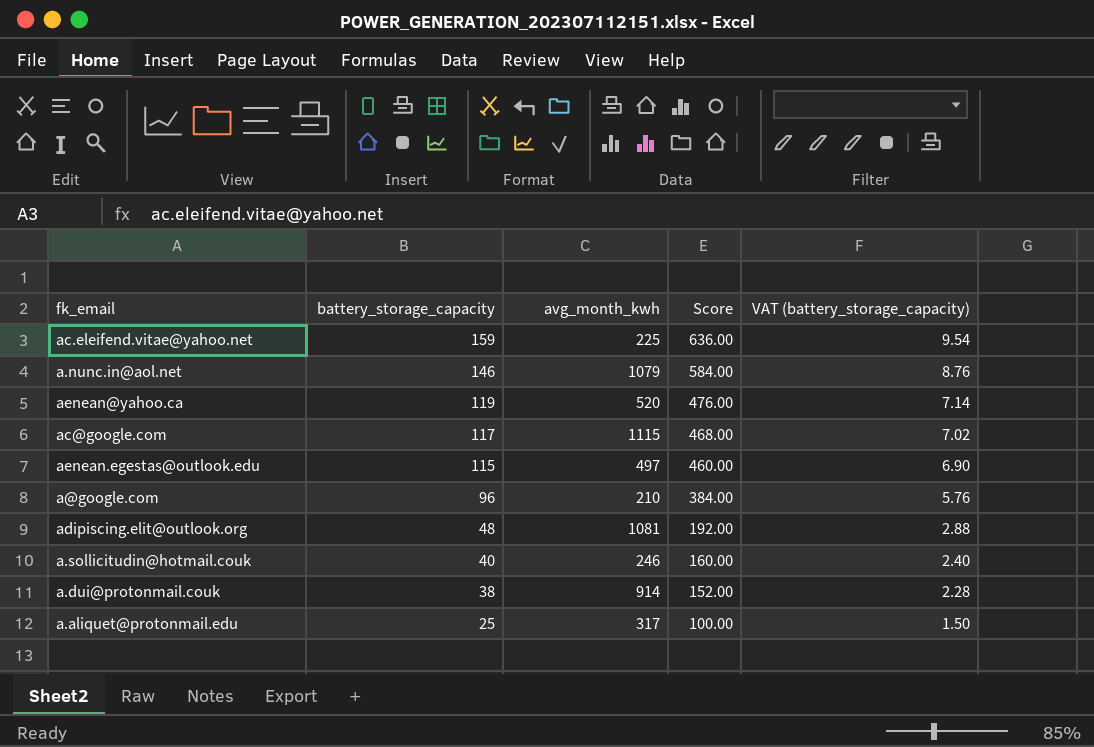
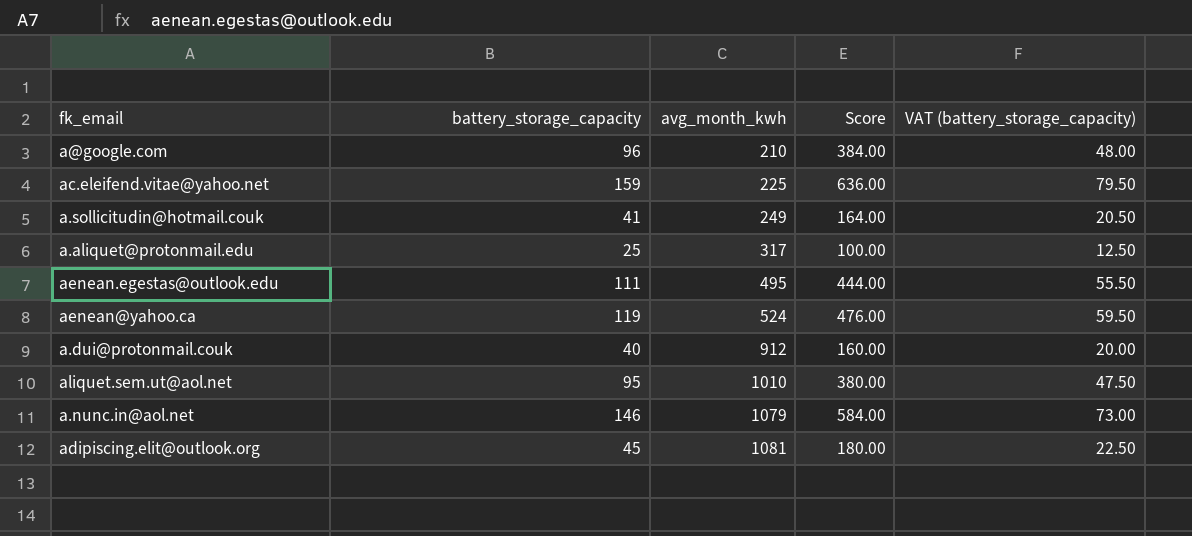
row order: battery_storage_capacity descending -> avg_month_kwh ascending
column VAT (battery_storage_capacity) | formula: [battery_storage_capacity] * 0.06 -> [battery_storage_capacity] * 0.5
row ac@google.com: 117 | 1115 | 468.00 | 7.02 -> none
a.sollicitudin@hotmail.couk | battery_storage_capacity: 40 -> 41
a.sollicitudin@hotmail.couk | avg_month_kwh: 246 -> 249
a.sollicitudin@hotmail.couk | Score: 160.00 -> 164.00
aenean.egestas@outlook.edu | battery_storage_capacity: 115 -> 111
aenean.egestas@outlook.edu | avg_month_kwh: 497 -> 495
aenean.egestas@outlook.edu | Score: 460.00 -> 444.00
aenean@yahoo.ca | avg_month_kwh: 520 -> 524
a.dui@protonmail.couk | battery_storage_capacity: 38 -> 40
a.dui@protonmail.couk | avg_month_kwh: 914 -> 912
a.dui@protonmail.couk | Score: 152.00 -> 160.00
row aliquet.sem.ut@aol.net: none -> 95 | 1010 | 380.00 | 47.50
adipiscing.elit@outlook.org | battery_storage_capacity: 48 -> 45
adipiscing.elit@outlook.org | Score: 192.00 -> 180.00

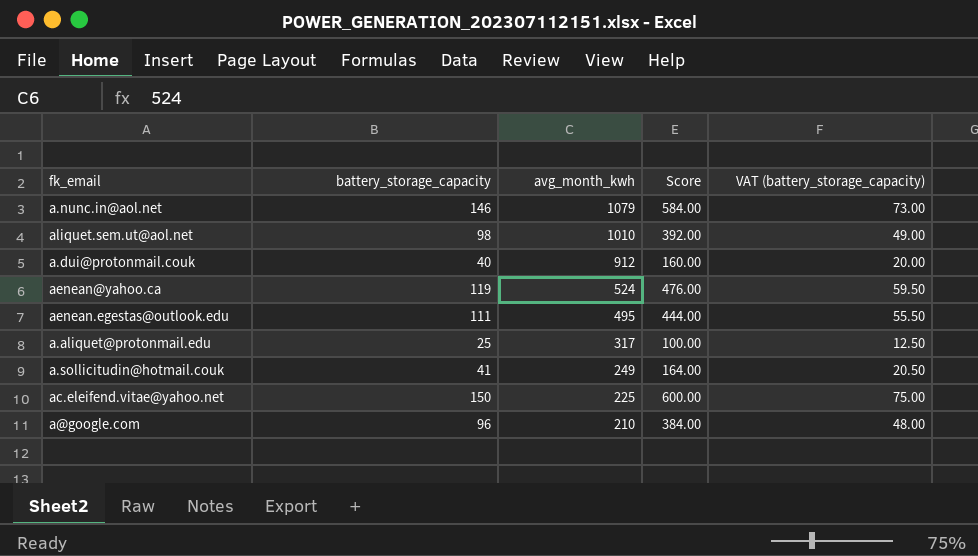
row order: avg_month_kwh ascending -> avg_month_kwh descending
row adipiscing.elit@outlook.org: 45 | 1081 | 180.00 | 22.50 -> none
aliquet.sem.ut@aol.net | battery_storage_capacity: 95 -> 98
aliquet.sem.ut@aol.net | Score: 380.00 -> 392.00
aliquet.sem.ut@aol.net | VAT (battery_storage_capacity): 47.50 -> 49.00
ac.eleifend.vitae@yahoo.net | battery_storage_capacity: 159 -> 150
ac.eleifend.vitae@yahoo.net | Score: 636.00 -> 600.00
ac.eleifend.vitae@yahoo.net | VAT (battery_storage_capacity): 79.50 -> 75.00

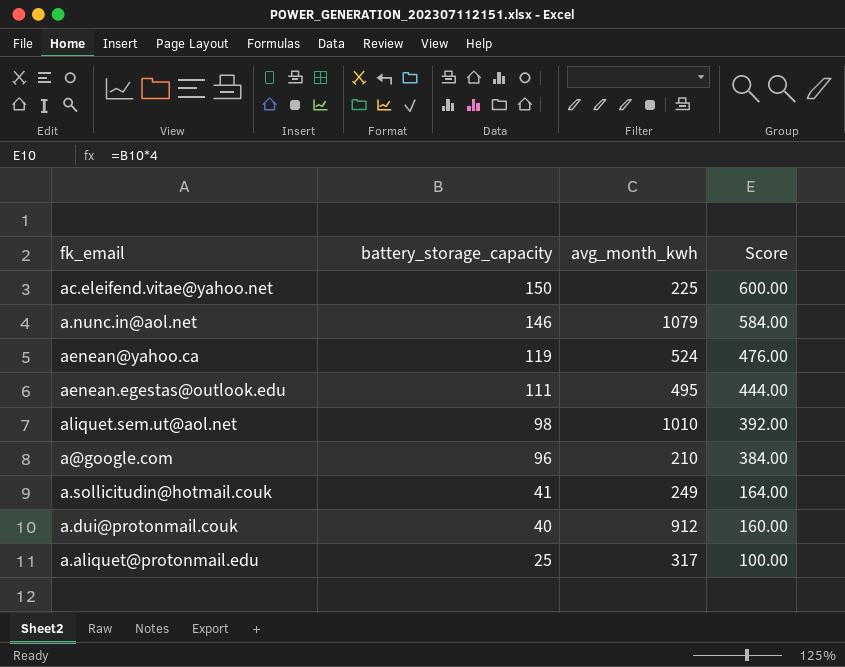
row order: avg_month_kwh descending -> battery_storage_capacity descending
column VAT (battery_storage_capacity) | formula: [battery_storage_capacity] * 0.5 -> none

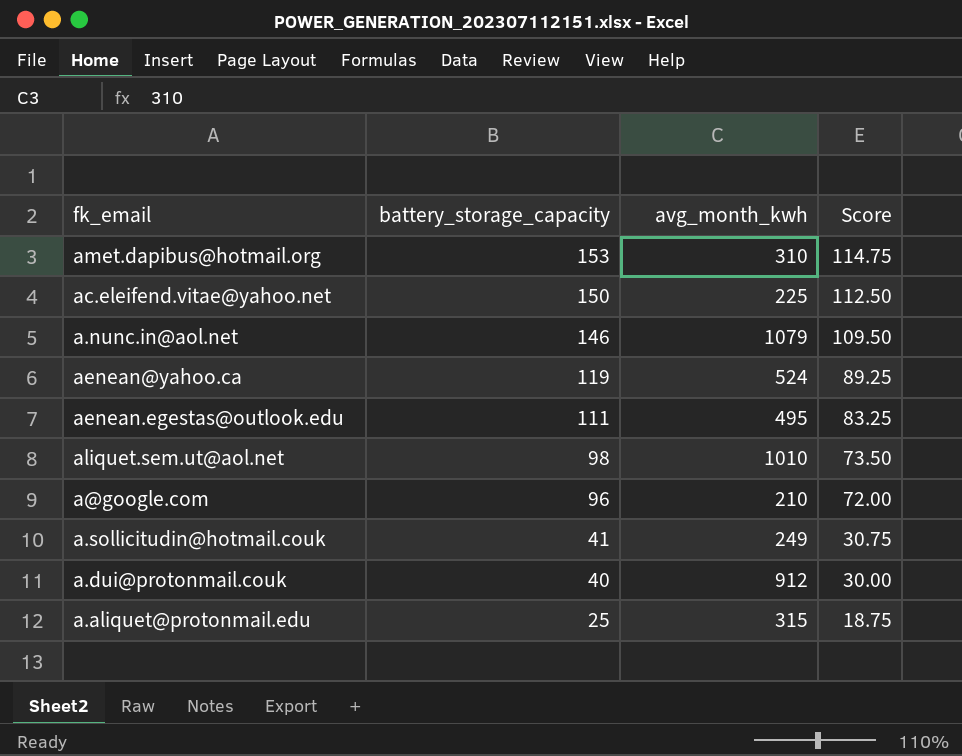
column Score | formula: [battery_storage_capacity] * 4 -> [battery_storage_capacity] * 0.75
row amet.dapibus@hotmail.org: none -> 153 | 310 | 114.75
a.aliquet@protonmail.edu | avg_month_kwh: 317 -> 315

